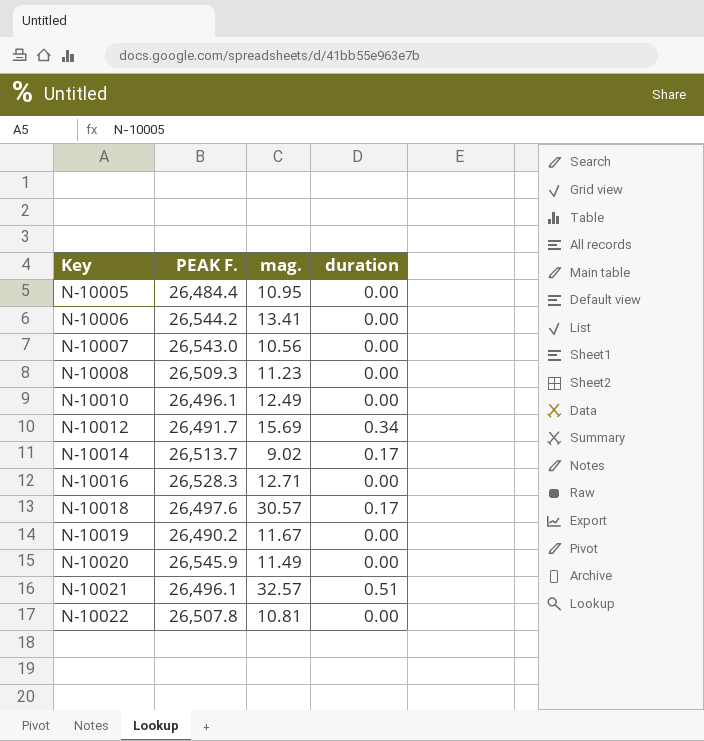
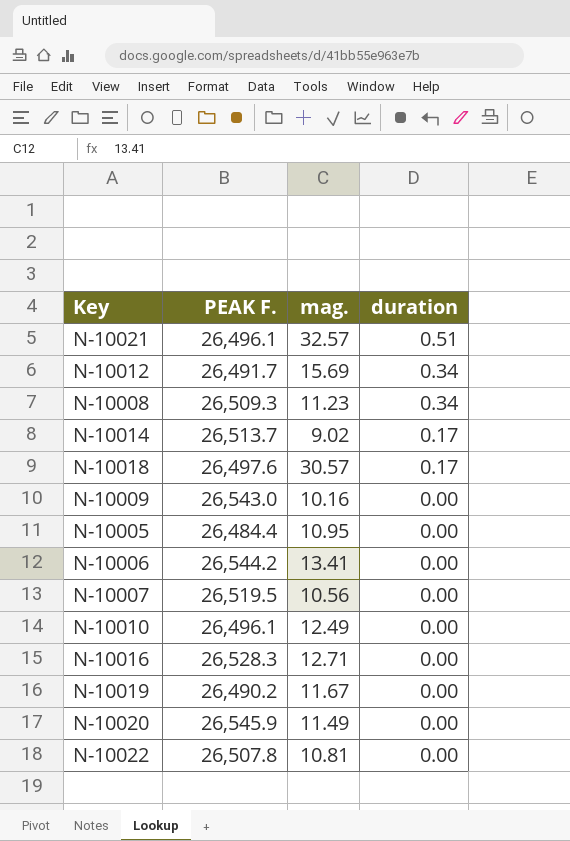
row order: Key ascending -> duration descending
N-10008 | duration: 0.00 -> 0.34
row N-10009: none -> 26,543.0 | 10.16 | 0.00
N-10007 | PEAK F.: 26,543.0 -> 26,519.5

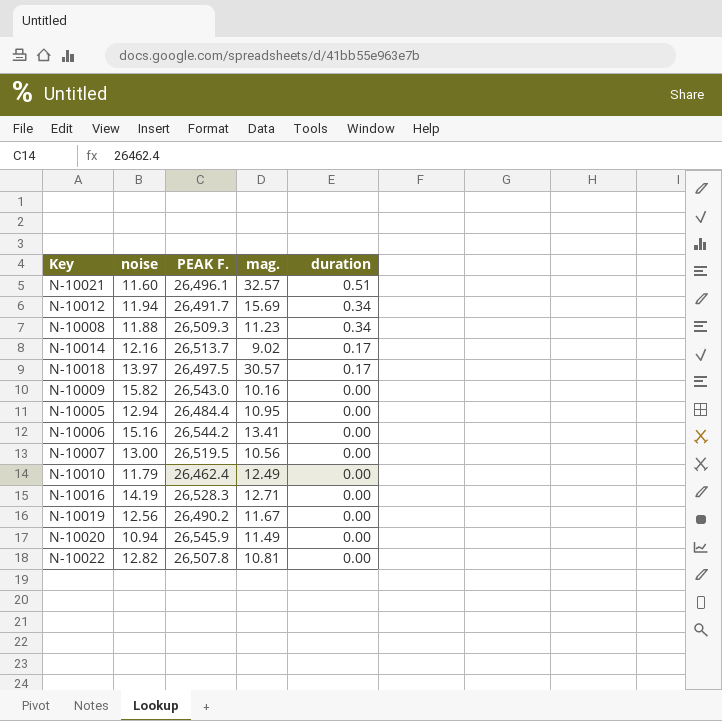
column noise | position: none -> 2
N-10018 | PEAK F.: 26,497.6 -> 26,497.5
N-10010 | PEAK F.: 26,496.1 -> 26,462.4

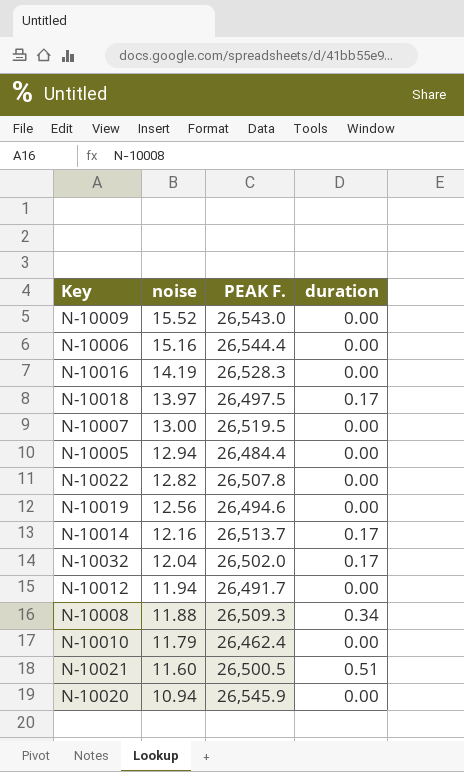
row order: duration descending -> noise descending
column mag. | position: 4 -> none
N-10009 | noise: 15.82 -> 15.52
N-10006 | PEAK F.: 26,544.2 -> 26,544.4
N-10019 | PEAK F.: 26,490.2 -> 26,494.6
row N-10032: none -> 12.04 | 26,502.0 | 0.17
N-10012 | duration: 0.34 -> 0.00
N-10021 | PEAK F.: 26,496.1 -> 26,500.5

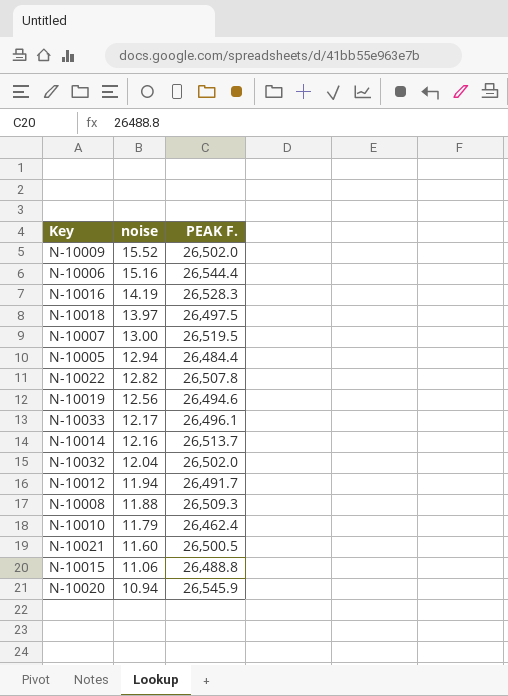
column duration | position: 4 -> none
N-10009 | PEAK F.: 26,543.0 -> 26,502.0
row N-10033: none -> 12.17 | 26,496.1
row N-10015: none -> 11.06 | 26,488.8

